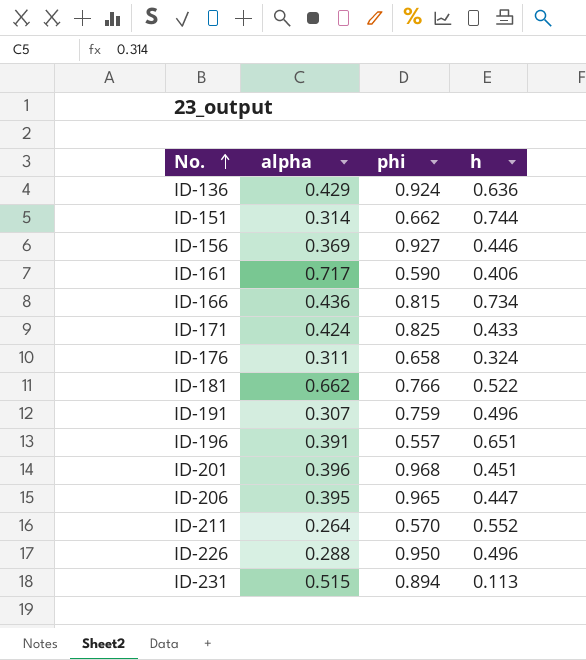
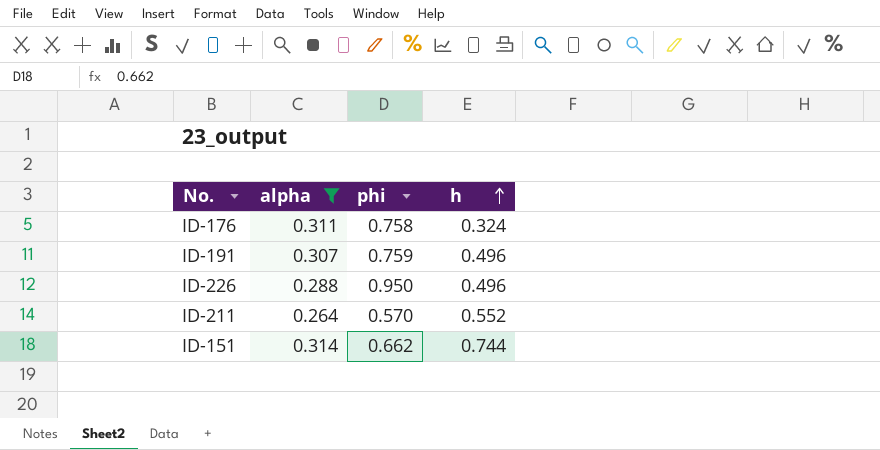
filter: none -> alpha <= 0.314
row order: No. ascending -> h ascending
ID-176 | phi: 0.658 -> 0.758

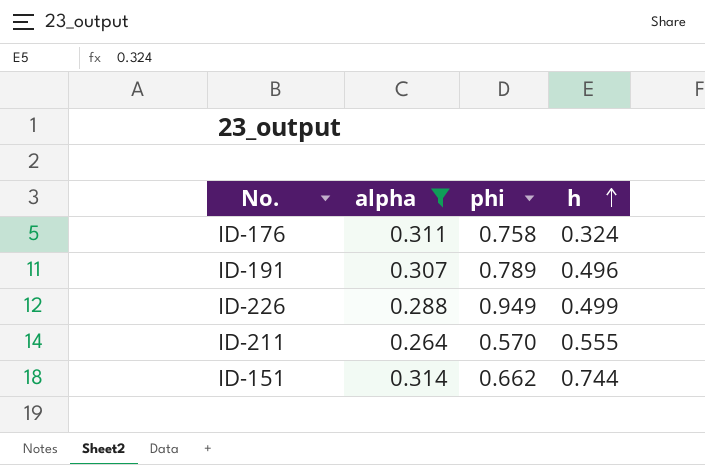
ID-191 | phi: 0.759 -> 0.789
ID-226 | phi: 0.950 -> 0.949
ID-226 | h: 0.496 -> 0.499
ID-211 | h: 0.552 -> 0.555

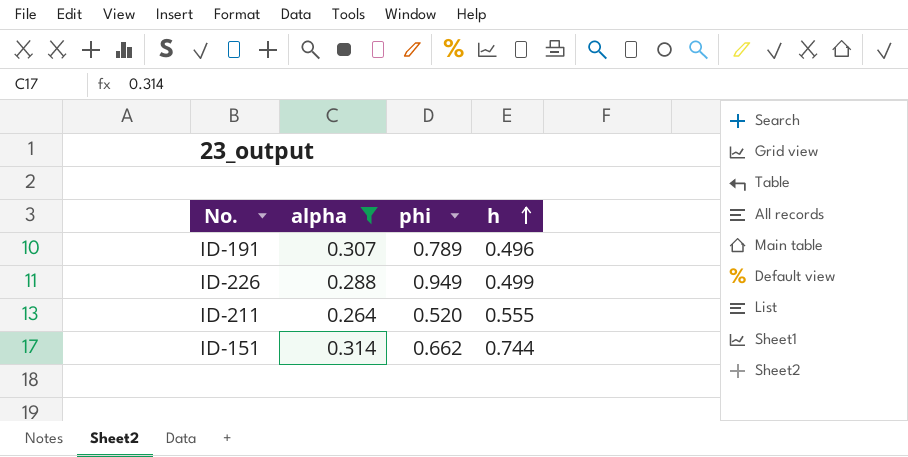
row ID-176: 0.311 | 0.758 | 0.324 -> none
ID-211 | phi: 0.570 -> 0.520

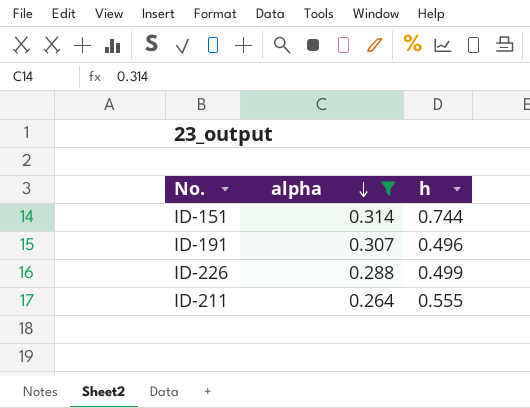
row order: h ascending -> alpha descending
column phi | position: 3 -> none

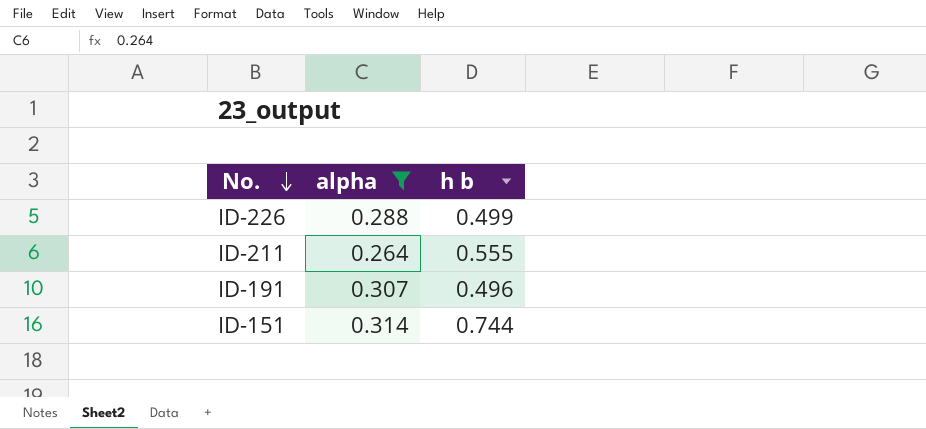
row order: alpha descending -> No. descending
column name: h -> h b

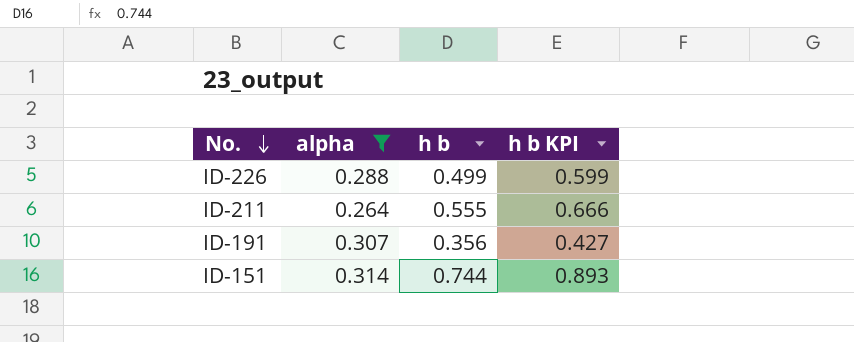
column h b KPI | formula: none -> [h b] * 1.2
ID-191 | h b: 0.496 -> 0.356

